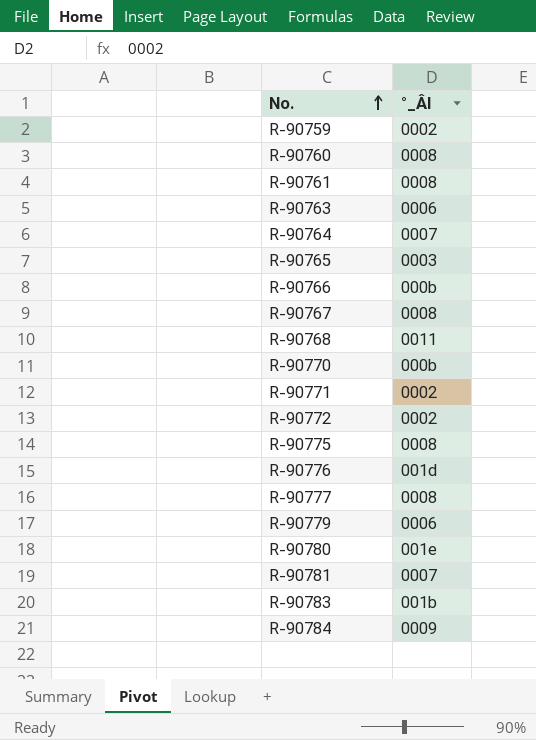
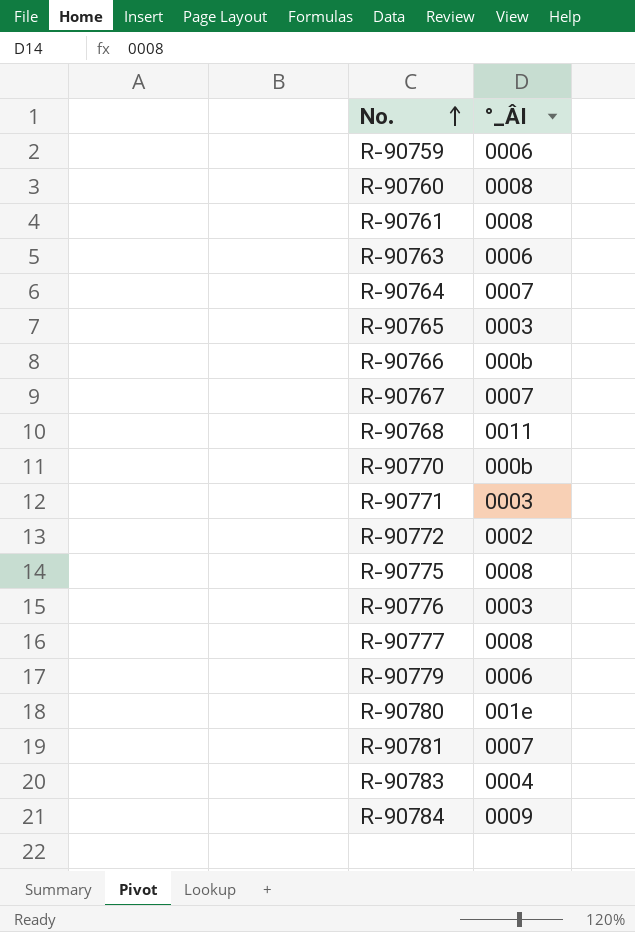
R-90759 | °_ÂI: 0002 -> 0006
R-90767 | °_ÂI: 0008 -> 0007
R-90771 | °_ÂI: 0002 -> 0003
R-90776 | °_ÂI: 001d -> 0003
R-90783 | °_ÂI: 001b -> 0004

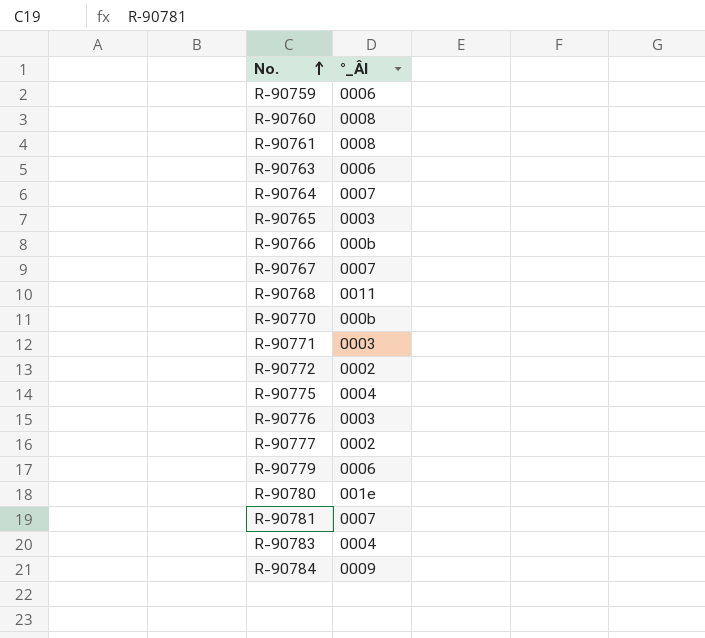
R-90775 | °_ÂI: 0008 -> 0004
R-90777 | °_ÂI: 0008 -> 0002

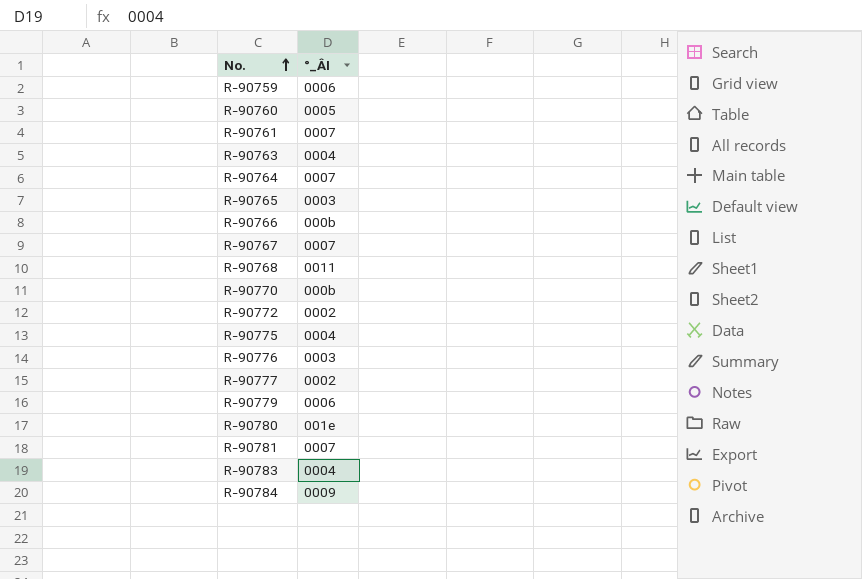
row R-90771: 0003 -> none
R-90760 | °_ÂI: 0008 -> 0005
R-90761 | °_ÂI: 0008 -> 0007
R-90763 | °_ÂI: 0006 -> 0004

